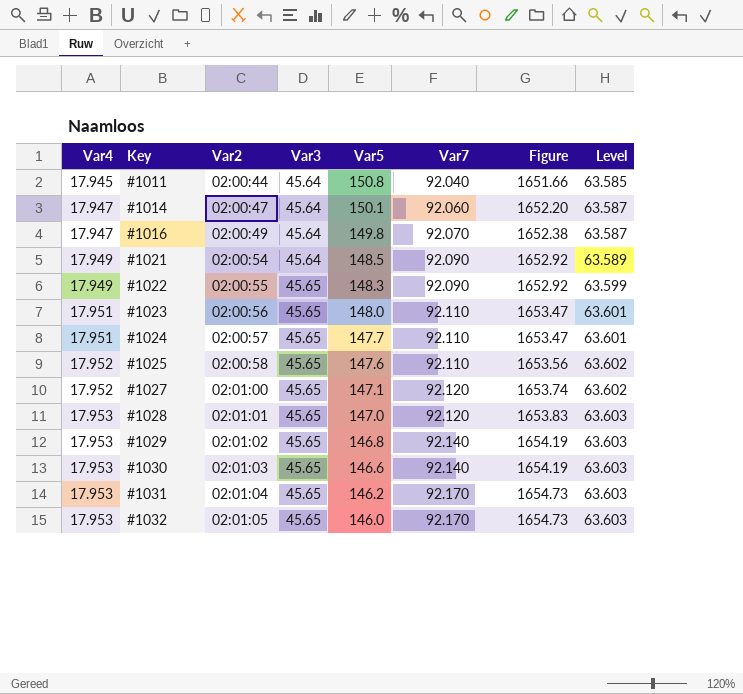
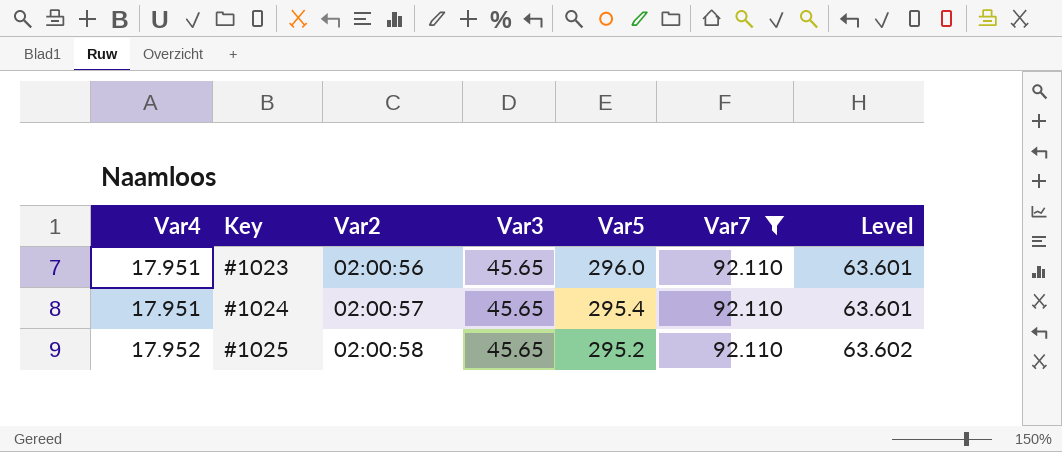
filter: none -> Var7 = 92.110
column Figure | formula: [Var4] * [Var7] -> none
#1023 | Var5: 148.0 -> 296.0
#1024 | Var5: 147.7 -> 295.4
#1025 | Var5: 147.6 -> 295.2

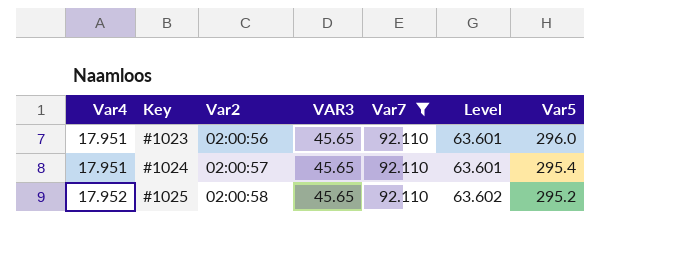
column name: Var3 -> VAR3
column Var5 | position: 5 -> 7

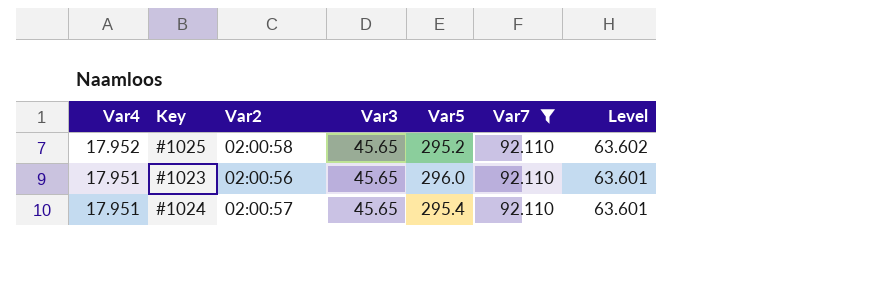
row order: Var4 ascending -> Var4 descending
column name: VAR3 -> Var3
column Var5 | position: 7 -> 5

